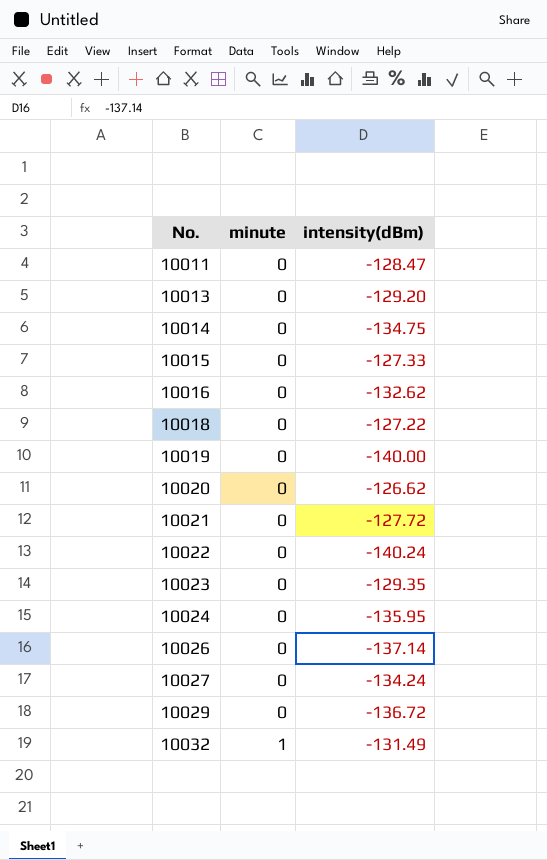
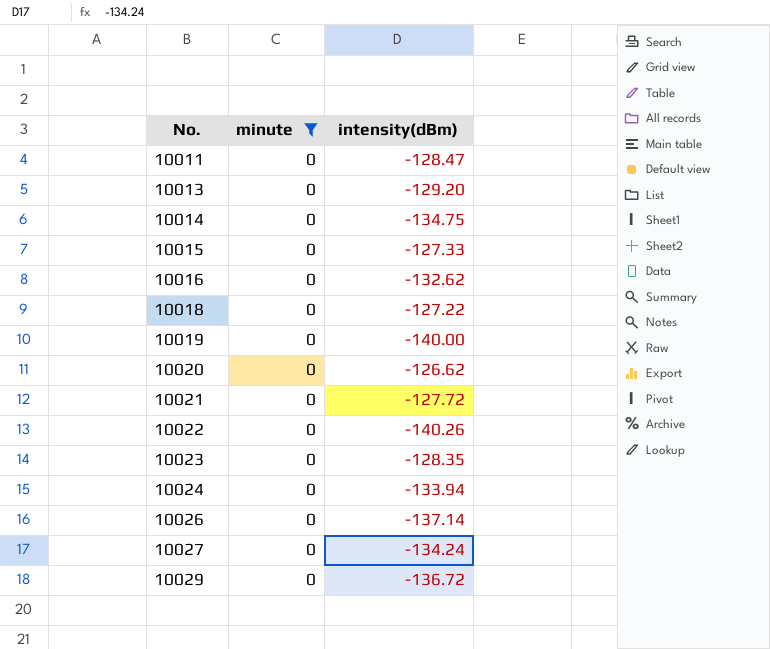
filter: none -> minute = 0
10022 | intensity(dBm): -140.24 -> -140.26
10023 | intensity(dBm): -129.35 -> -128.35
10024 | intensity(dBm): -135.95 -> -133.94

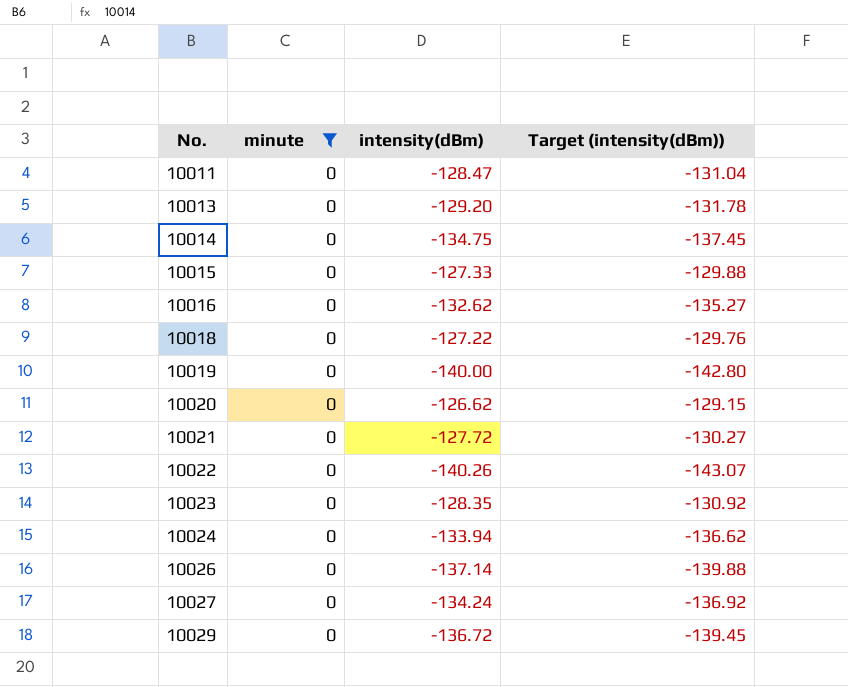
column Target (intensity(dBm)) | formula: none -> [intensity(dBm)] * 1.02

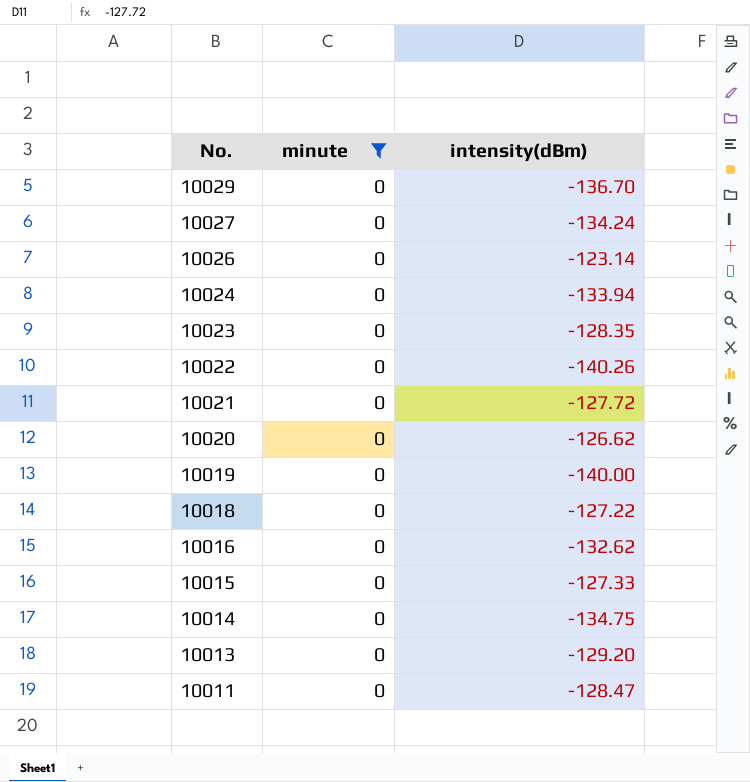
row order: No. ascending -> No. descending
column Target (intensity(dBm)) | formula: [intensity(dBm)] * 1.02 -> none
10029 | intensity(dBm): -136.72 -> -136.70
10026 | intensity(dBm): -137.14 -> -123.14

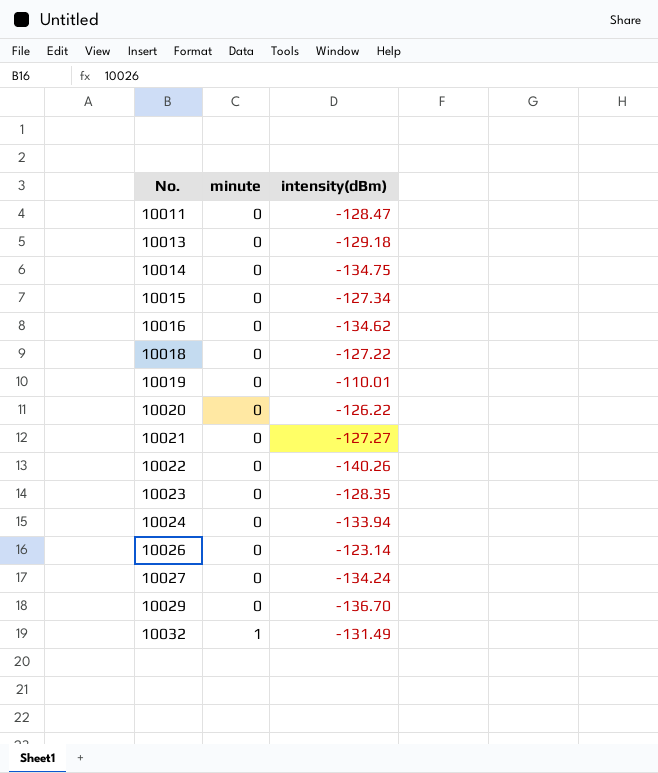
filter: minute = 0 -> none
row order: No. descending -> No. ascending
10013 | intensity(dBm): -129.20 -> -129.18
10015 | intensity(dBm): -127.33 -> -127.34
10016 | intensity(dBm): -132.62 -> -134.62
10019 | intensity(dBm): -140.00 -> -110.01
10020 | intensity(dBm): -126.62 -> -126.22
10021 | intensity(dBm): -127.72 -> -127.27

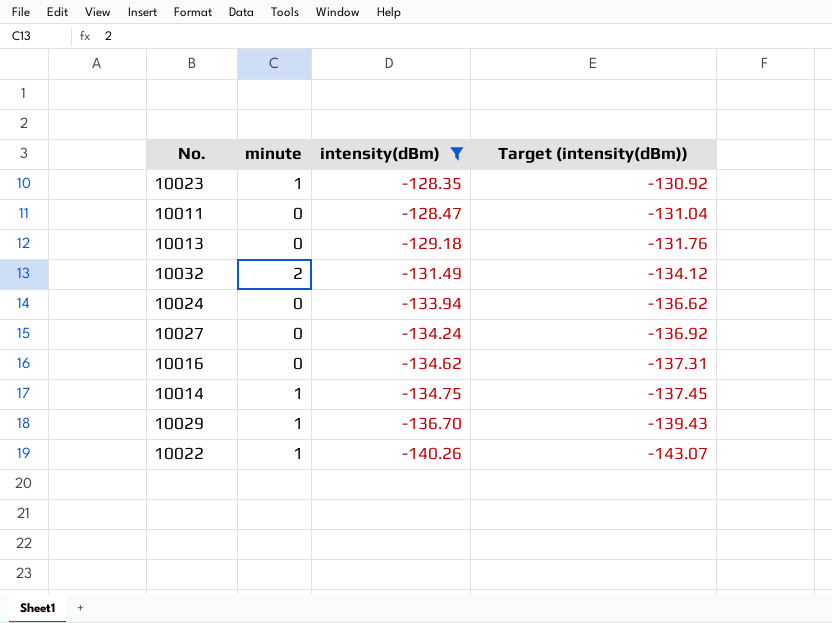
filter: none -> intensity(dBm) <= -128.35
row order: No. ascending -> intensity(dBm) descending
column Target (intensity(dBm)) | formula: none -> [intensity(dBm)] * 1.02
10023 | minute: 0 -> 1
10032 | minute: 1 -> 2
10014 | minute: 0 -> 1
10029 | minute: 0 -> 1
10022 | minute: 0 -> 1

